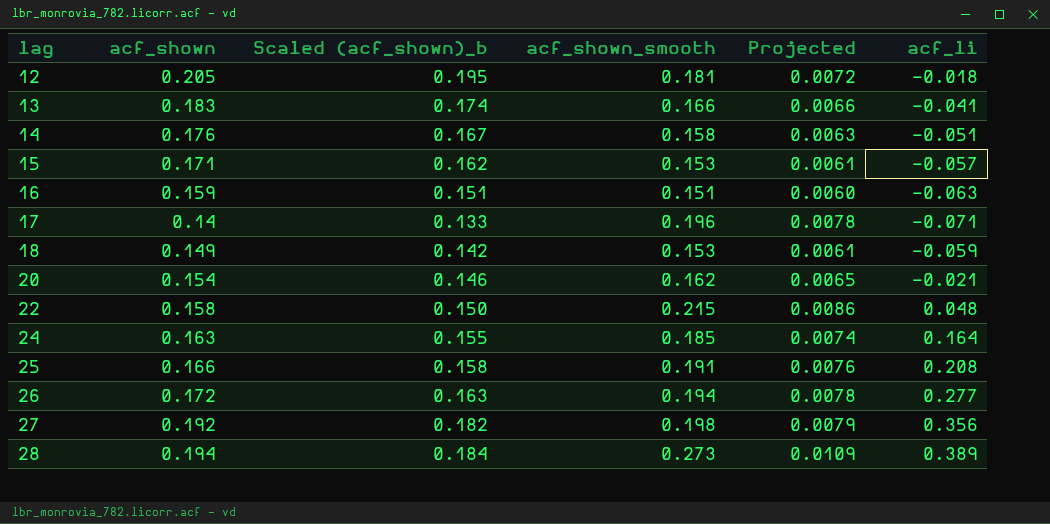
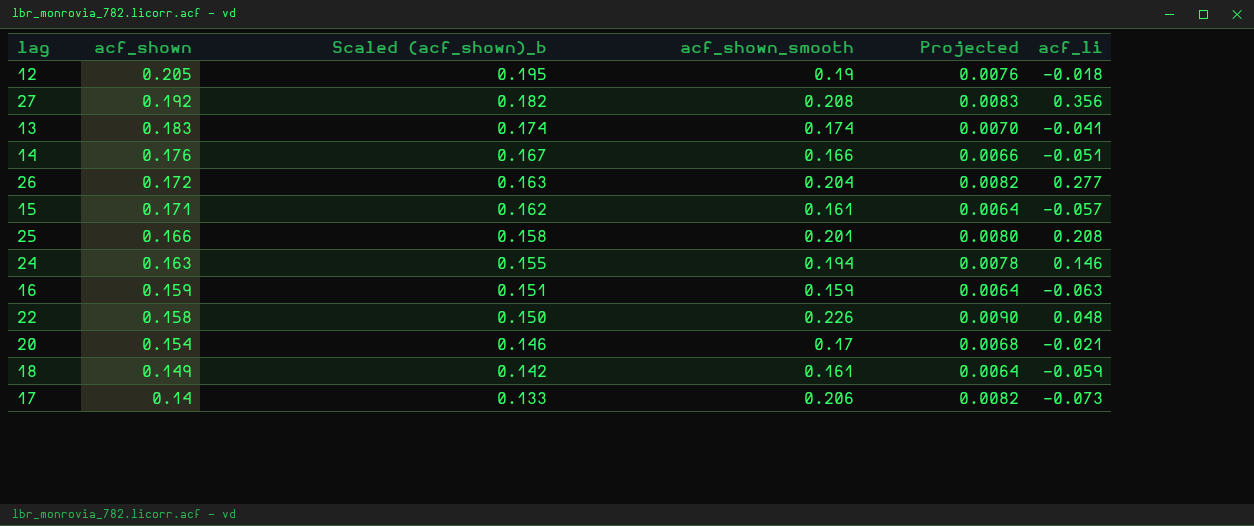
row order: lag ascending -> acf_shown descending
row 28: 0.194 | 0.184 | 0.273 | 0.0109 | 0.389 -> none
12 | acf_shown_smooth: 0.181 -> 0.19
12 | Projected: 0.0072 -> 0.0076
27 | acf_shown_smooth: 0.198 -> 0.208
27 | Projected: 0.0079 -> 0.0083
13 | acf_shown_smooth: 0.166 -> 0.174
13 | Projected: 0.0066 -> 0.0070
14 | acf_shown_smooth: 0.158 -> 0.166
14 | Projected: 0.0063 -> 0.0066
26 | acf_shown_smooth: 0.194 -> 0.204
26 | Projected: 0.0078 -> 0.0082
15 | acf_shown_smooth: 0.153 -> 0.161
15 | Projected: 0.0061 -> 0.0064
25 | acf_shown_smooth: 0.191 -> 0.201
25 | Projected: 0.0076 -> 0.0080
24 | acf_shown_smooth: 0.185 -> 0.194
24 | Projected: 0.0074 -> 0.0078
24 | acf_li: 0.164 -> 0.146
16 | acf_shown_smooth: 0.151 -> 0.159
16 | Projected: 0.0060 -> 0.0064
22 | acf_shown_smooth: 0.215 -> 0.226
22 | Projected: 0.0086 -> 0.0090
20 | acf_shown_smooth: 0.162 -> 0.17
20 | Projected: 0.0065 -> 0.0068
18 | acf_shown_smooth: 0.153 -> 0.161
18 | Projected: 0.0061 -> 0.0064
17 | acf_shown_smooth: 0.196 -> 0.206
17 | Projected: 0.0078 -> 0.0082
17 | acf_li: -0.071 -> -0.073

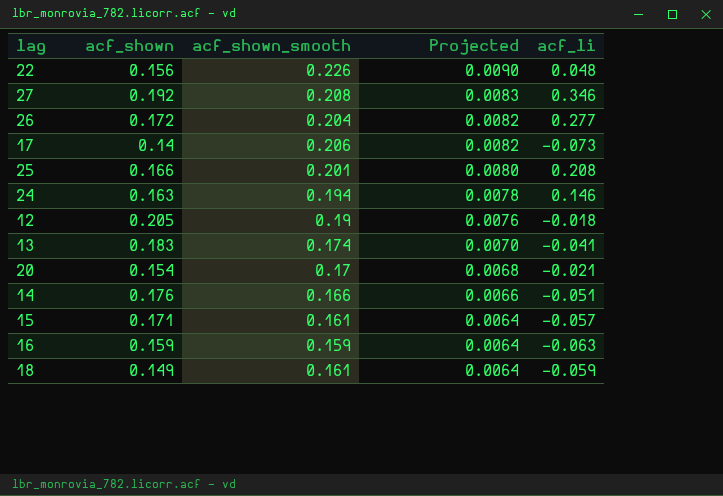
row order: acf_shown descending -> Projected descending
column Scaled (acf_shown)_b | formula: [acf_shown] * 0.95 -> none
22 | acf_shown: 0.158 -> 0.156
27 | acf_li: 0.356 -> 0.346

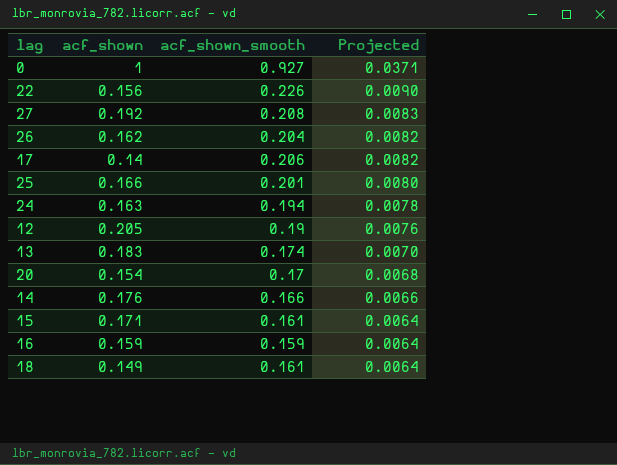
column acf_li | position: 5 -> none
row 0: none -> 1 | 0.927 | 0.0371
26 | acf_shown: 0.172 -> 0.162

